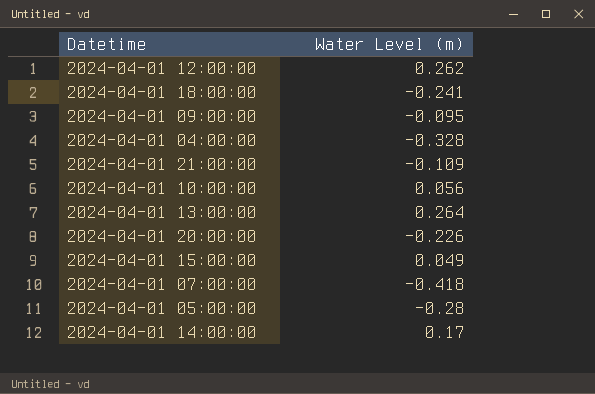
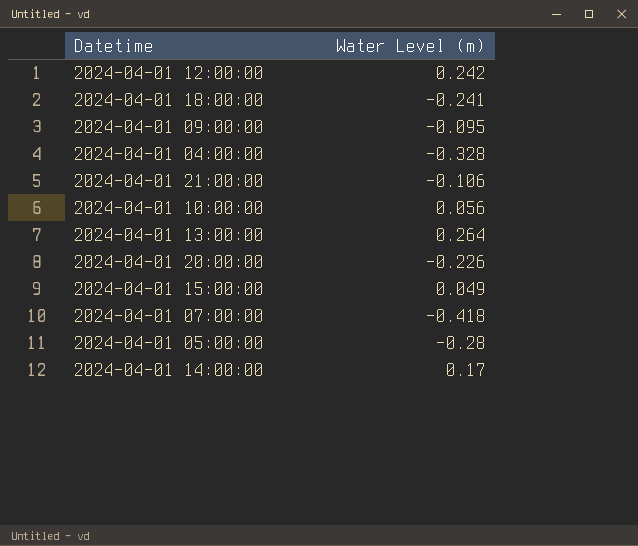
2024-04-01 12:00:00 | Water Level (m): 0.262 -> 0.242
2024-04-01 21:00:00 | Water Level (m): -0.109 -> -0.106

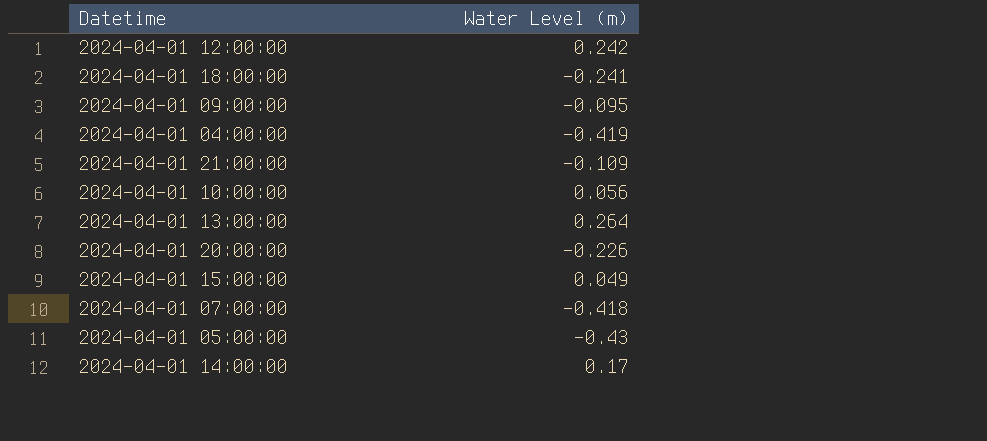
2024-04-01 04:00:00 | Water Level (m): -0.328 -> -0.419
2024-04-01 21:00:00 | Water Level (m): -0.106 -> -0.109
2024-04-01 05:00:00 | Water Level (m): -0.28 -> -0.43

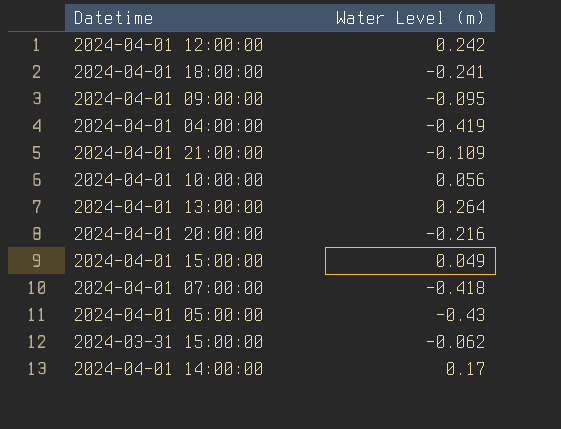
2024-04-01 20:00:00 | Water Level (m): -0.226 -> -0.216
row 2024-03-31 15:00:00: none -> -0.062

